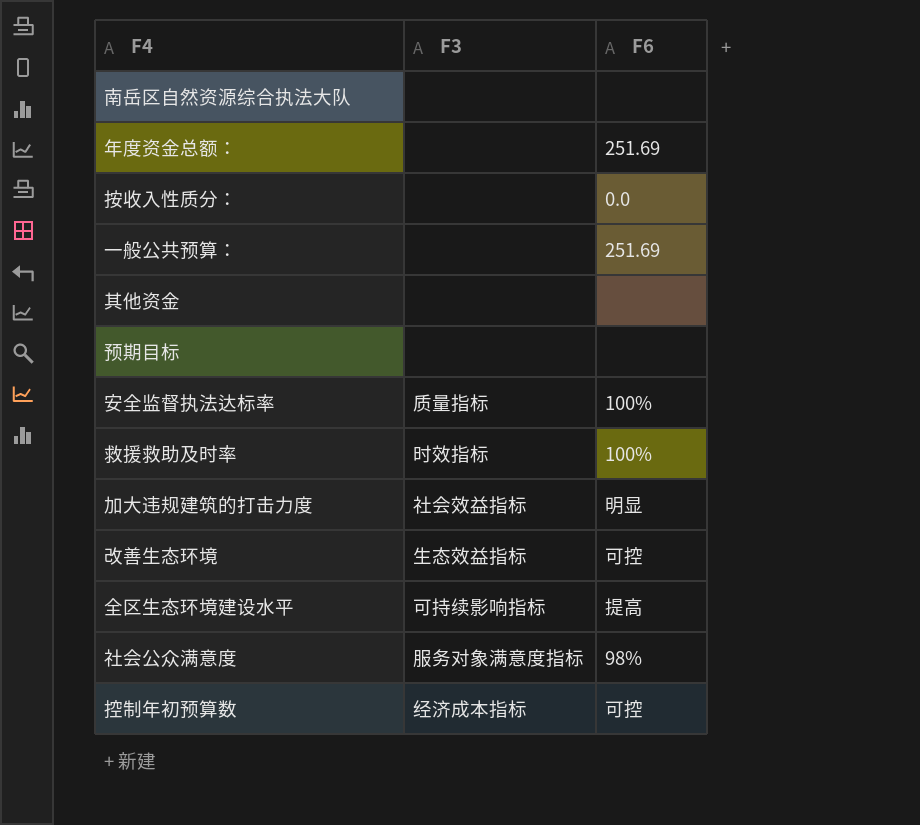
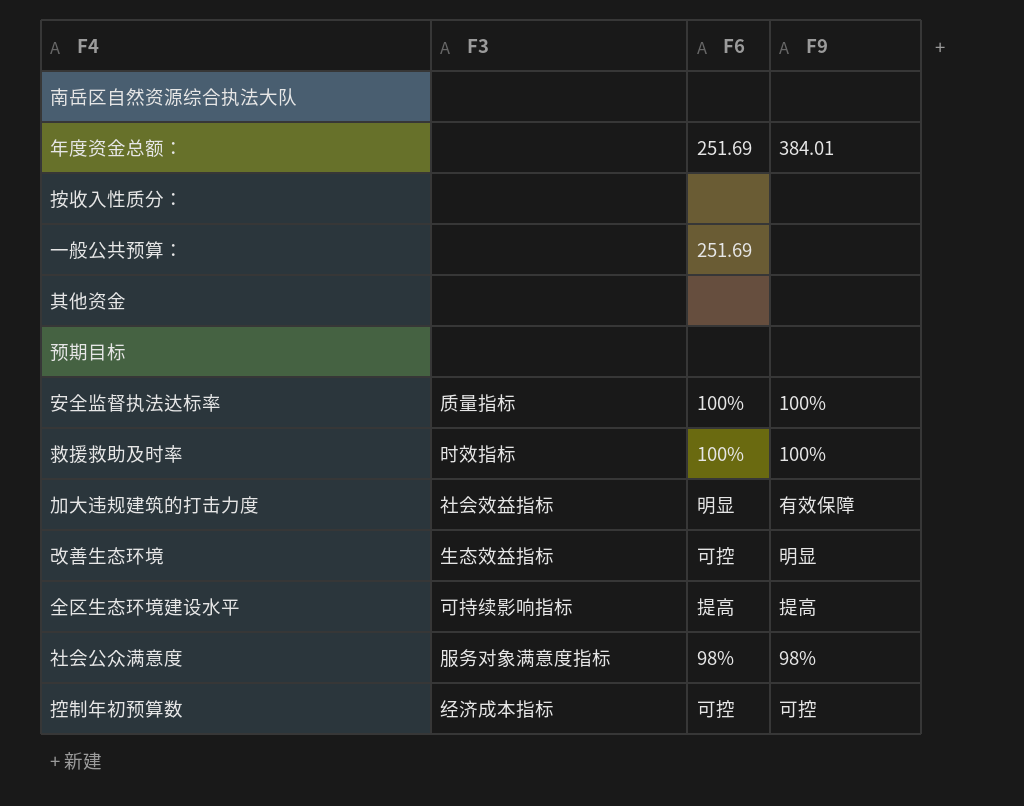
column F9 | position: none -> 4
按收入性质分： | F6: 0.0 -> none

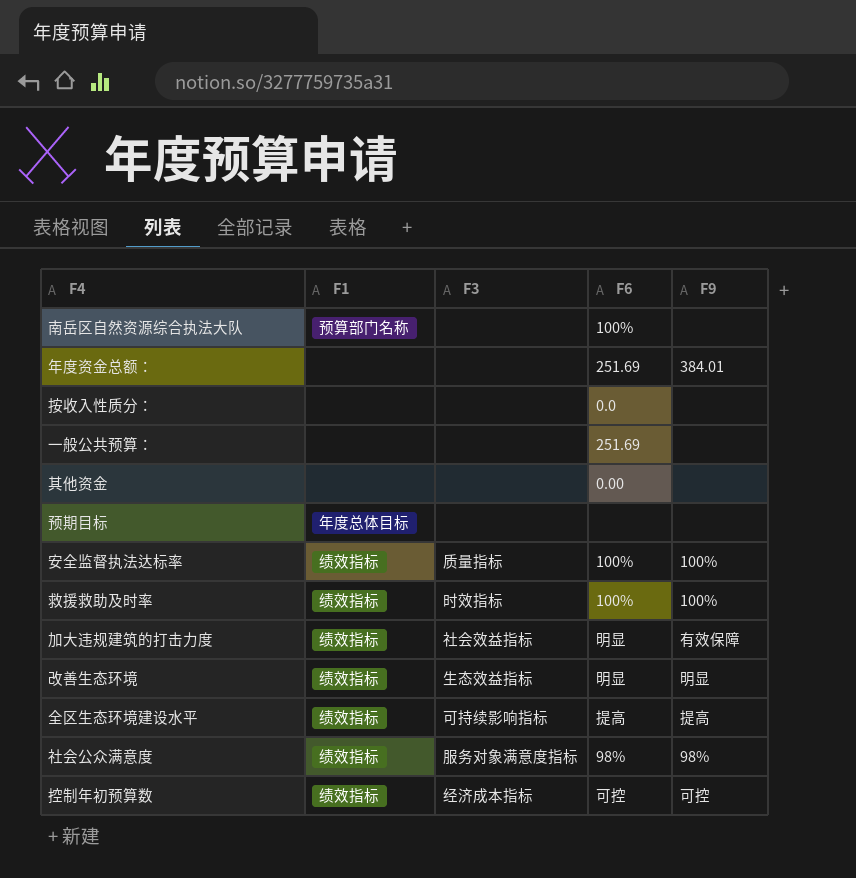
column F1 | position: none -> 2
南岳区自然资源综合执法大队 | F6: none -> 100%
按收入性质分： | F6: none -> 0.0
其他资金 | F6: none -> 0.00
改善生态环境 | F6: 可控 -> 明显

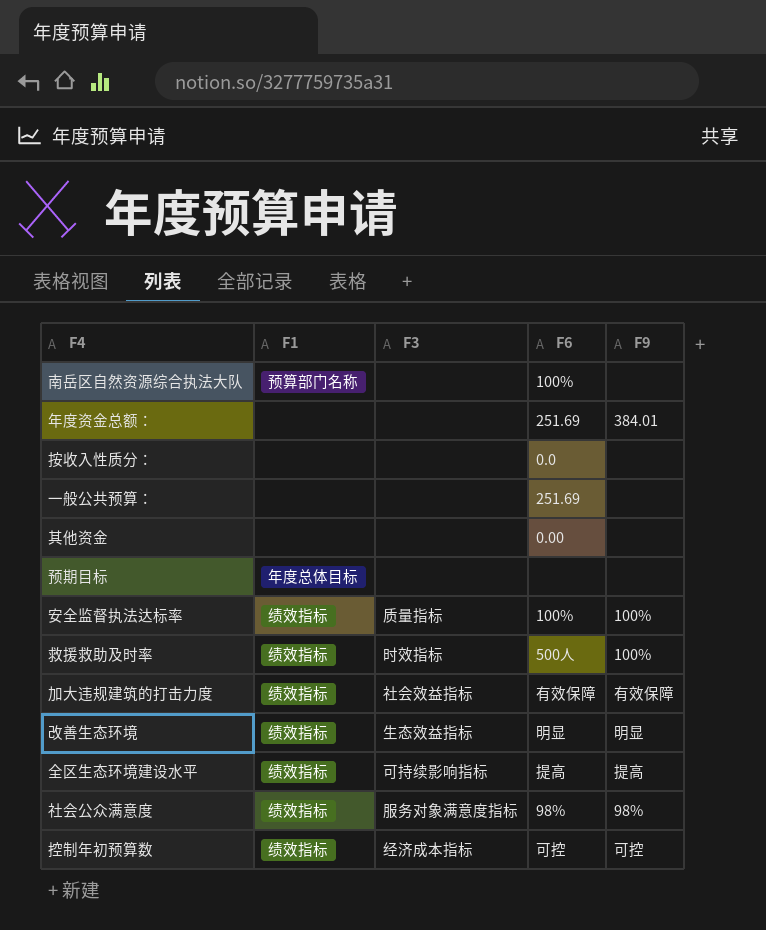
救援救助及时率 | F6: 100% -> 500人
加大违规建筑的打击力度 | F6: 明显 -> 有效保障

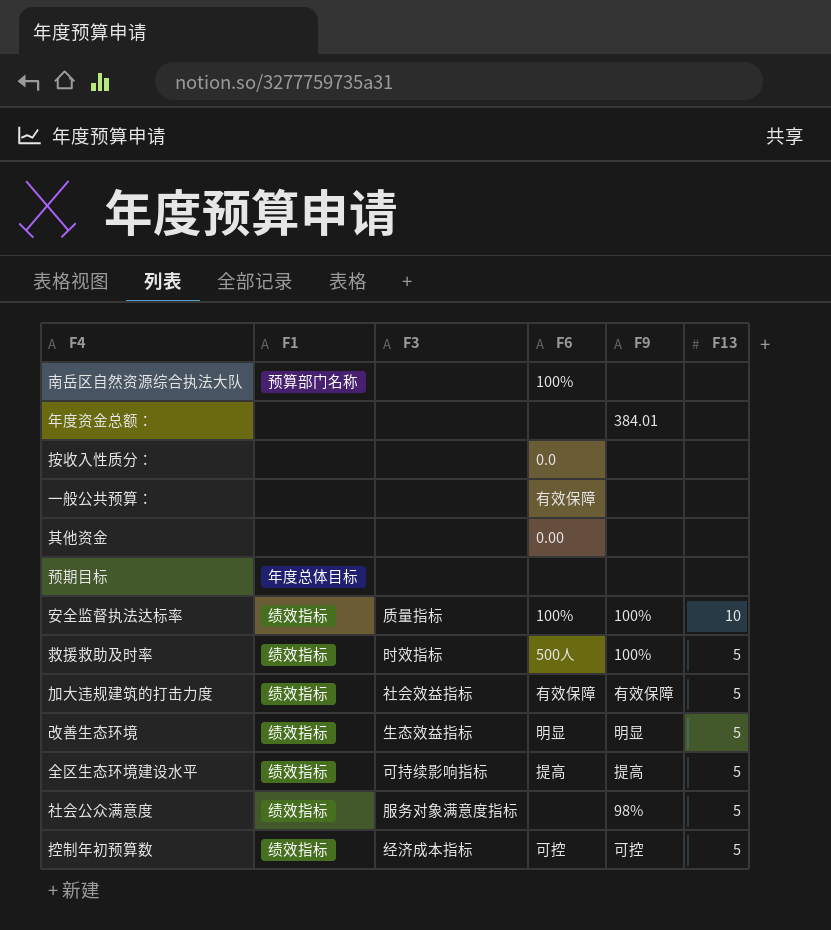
column F13 | position: none -> 6
年度资金总额： | F6: 251.69 -> none
一般公共预算： | F6: 251.69 -> 有效保障
社会公众满意度 | F6: 98% -> none

